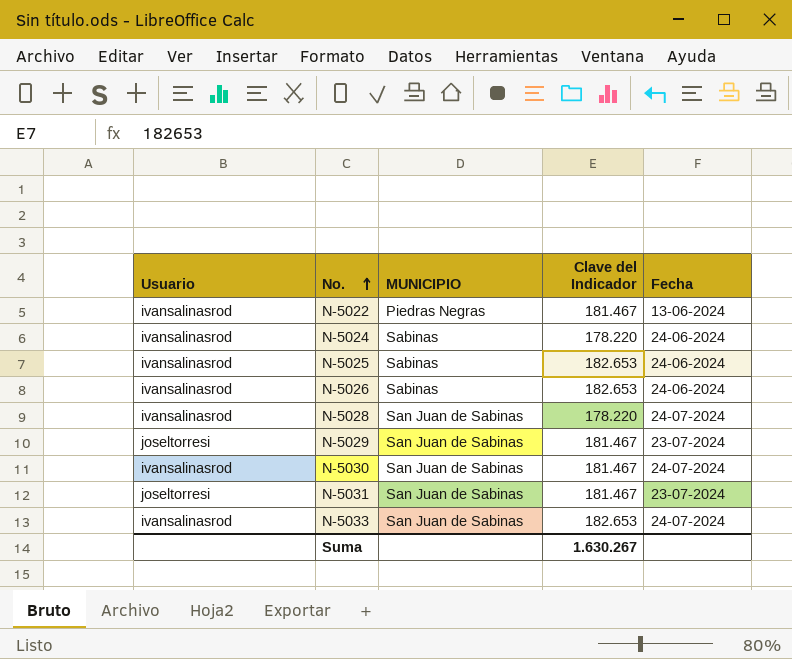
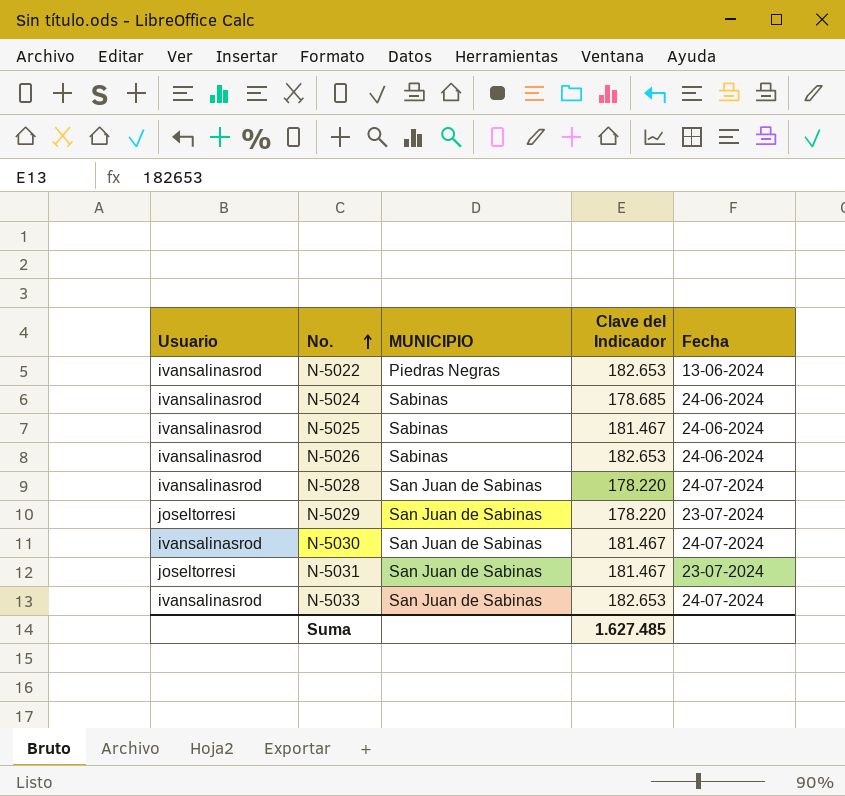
N-5022 | Clave del Indicador: 181.467 -> 182.653
N-5024 | Clave del Indicador: 178.220 -> 178.685
N-5025 | Clave del Indicador: 182.653 -> 181.467
N-5029 | Clave del Indicador: 181.467 -> 178.220
Suma | Clave del Indicador: 1.630.267 -> 1.627.485

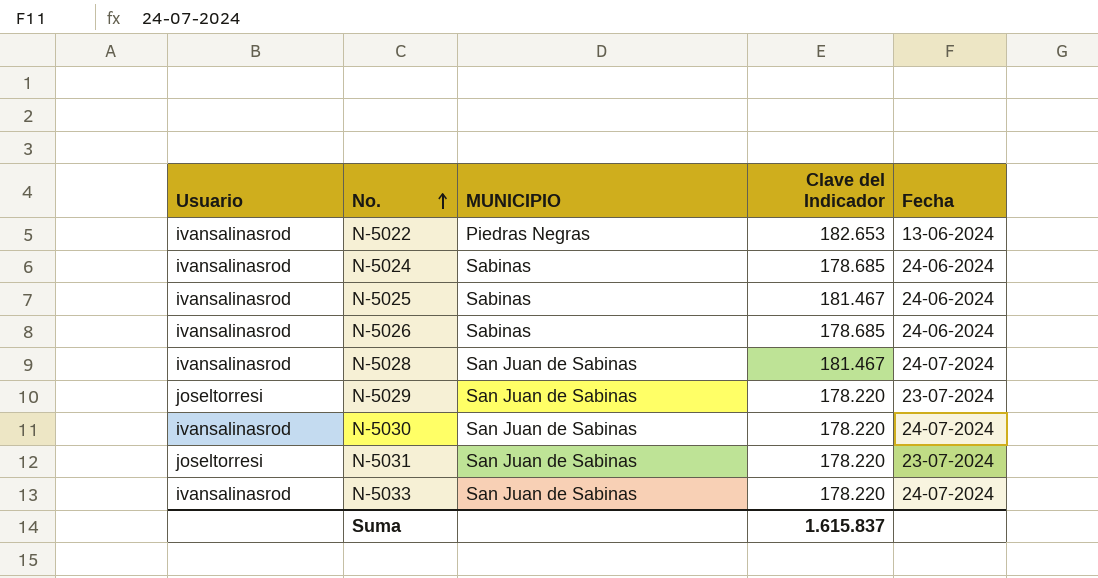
N-5026 | Clave del Indicador: 182.653 -> 178.685
N-5028 | Clave del Indicador: 178.220 -> 181.467
N-5030 | Clave del Indicador: 181.467 -> 178.220
N-5031 | Clave del Indicador: 181.467 -> 178.220
N-5033 | Clave del Indicador: 182.653 -> 178.220
Suma | Clave del Indicador: 1.627.485 -> 1.615.837

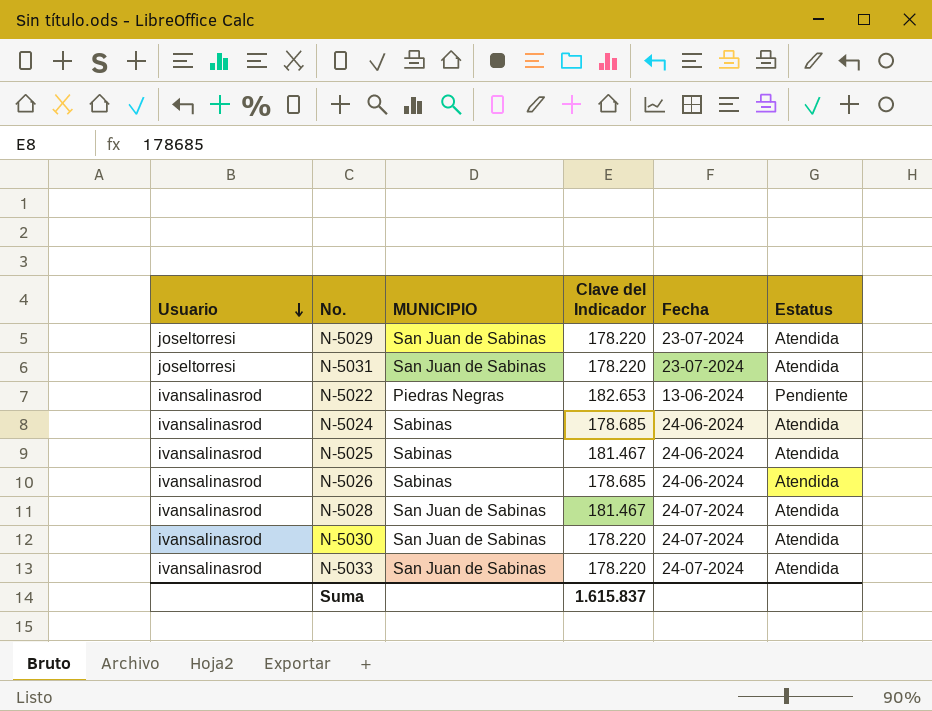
row order: No. ascending -> Usuario descending
column Estatus | position: none -> 6

